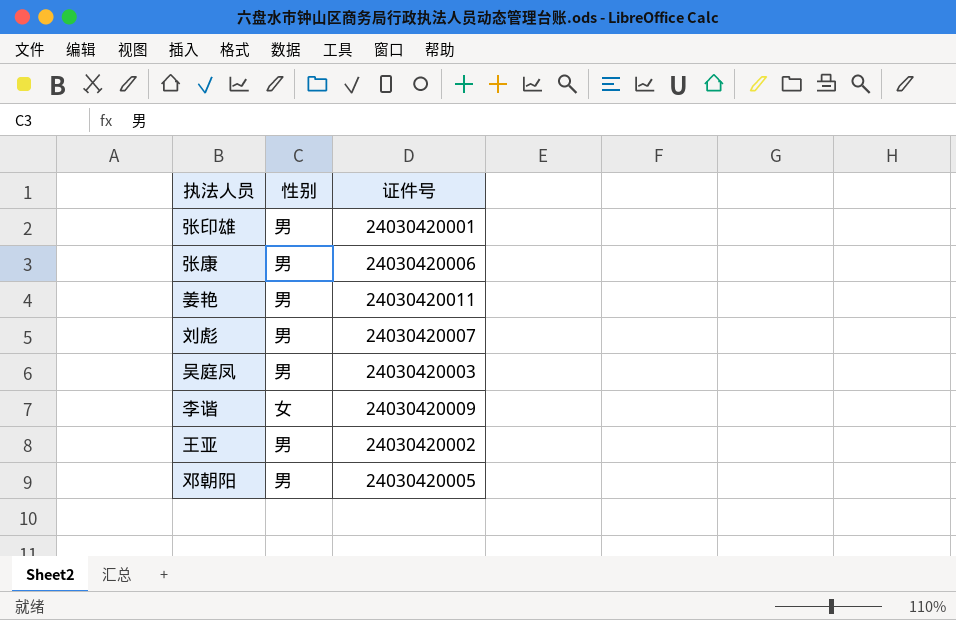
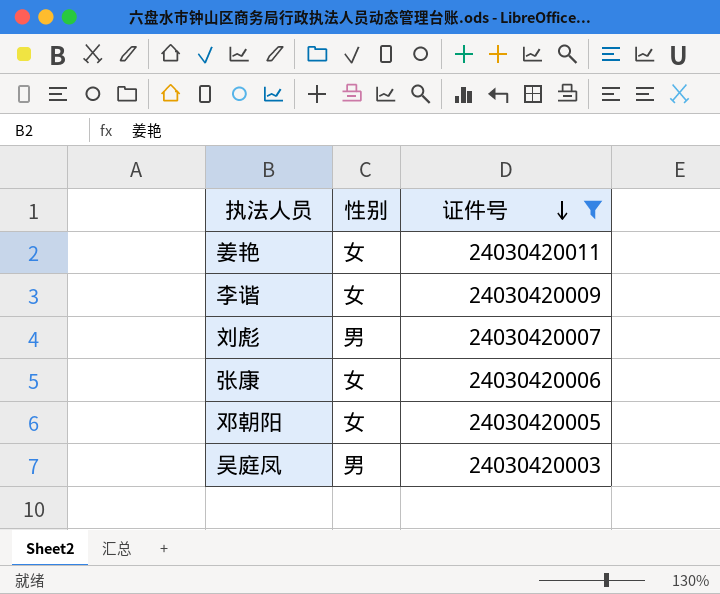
filter: none -> 证件号 >= 24030420003
row order: none -> 证件号 descending
姜艳 | 性别: 男 -> 女
张康 | 性别: 男 -> 女
邓朝阳 | 性别: 男 -> 女

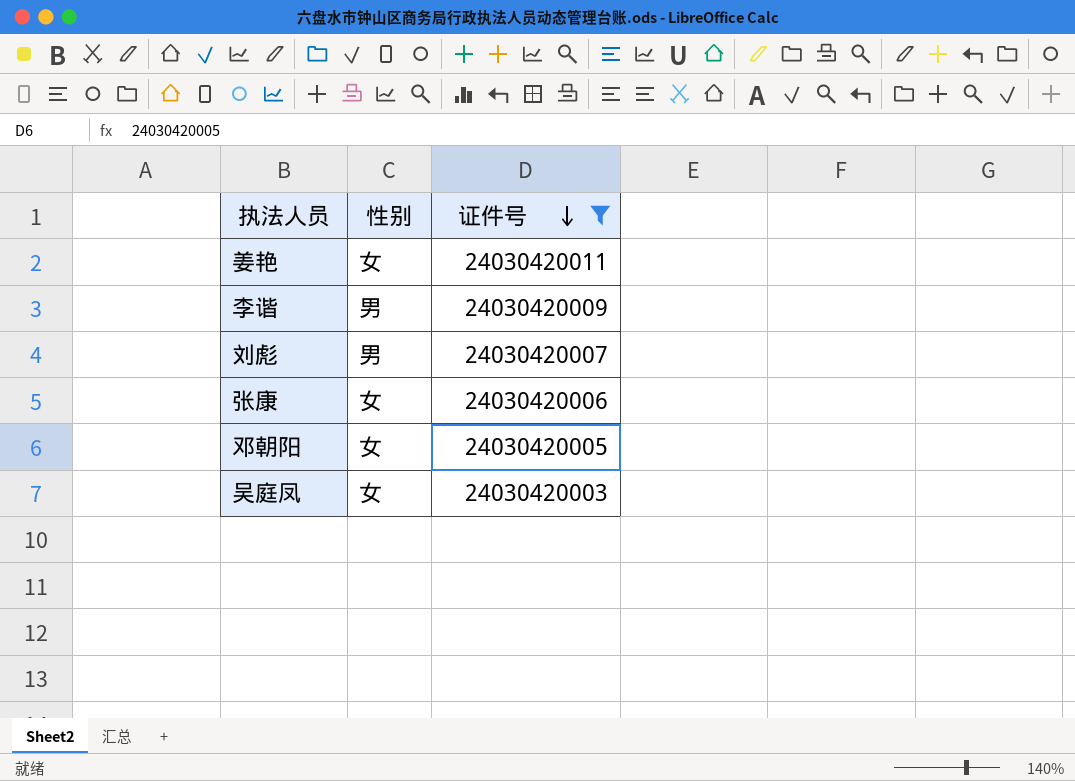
李谐 | 性别: 女 -> 男
吴庭凤 | 性别: 男 -> 女

